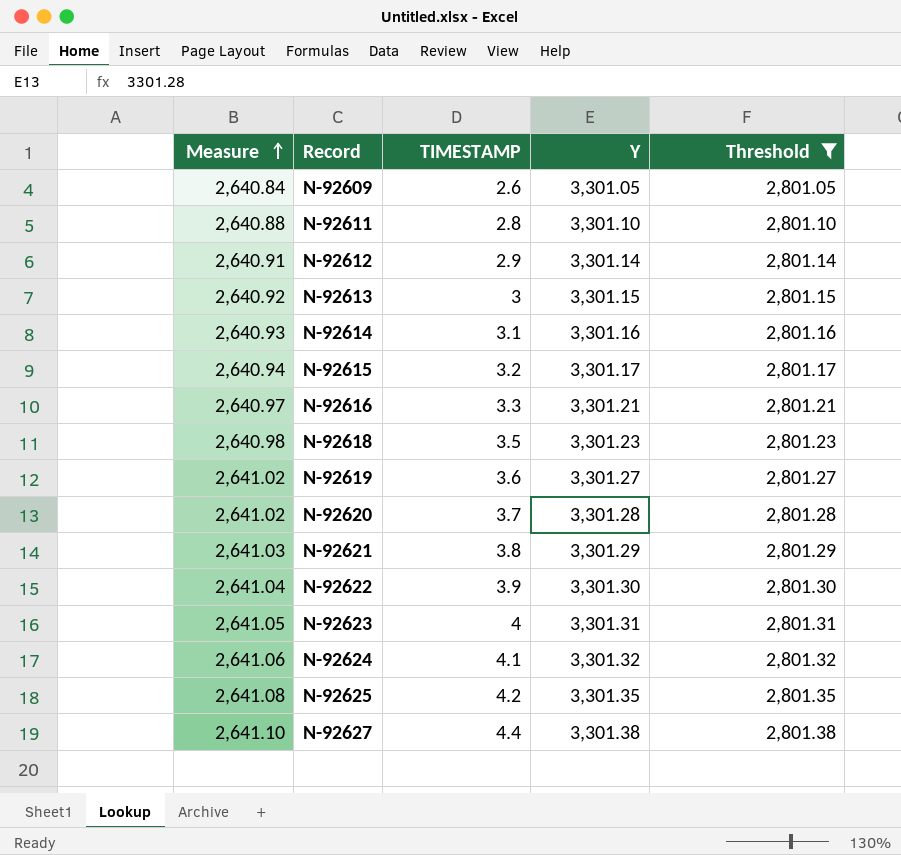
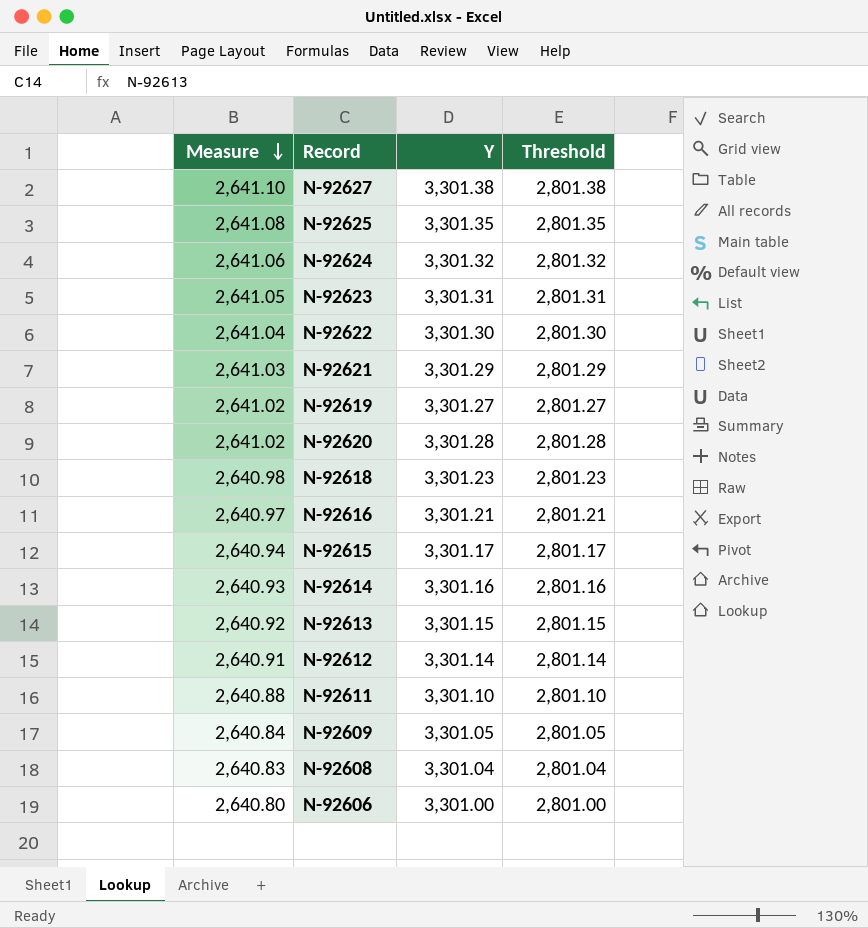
filter: Threshold >= 2,801.05 -> none
row order: Measure ascending -> Measure descending
column TIMESTAMP | position: 3 -> none

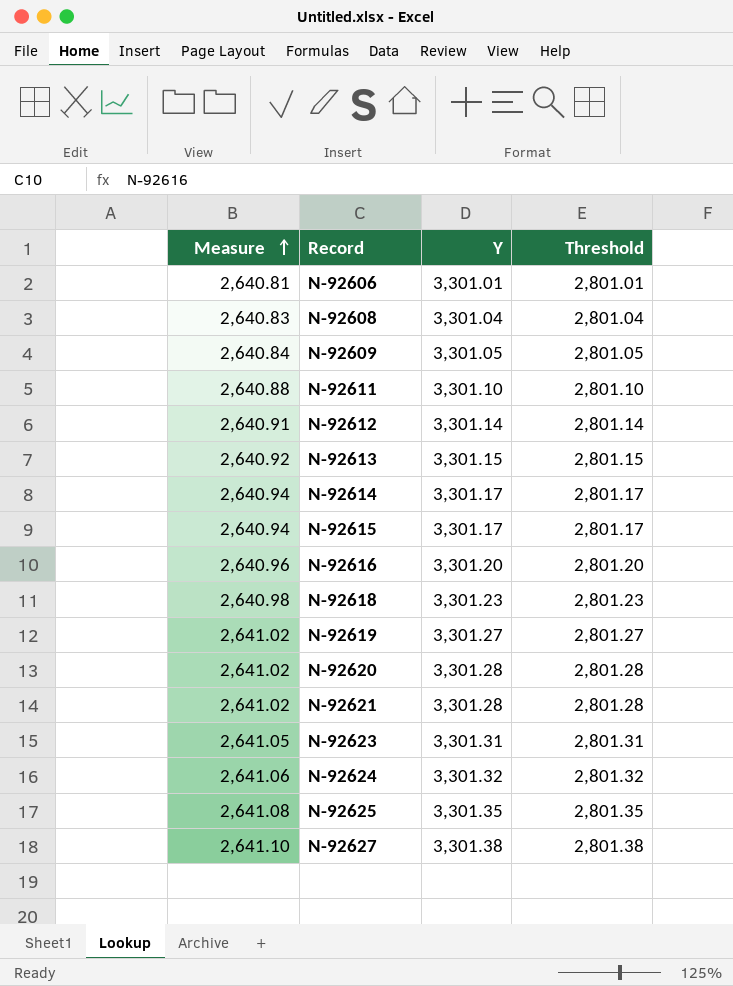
row order: Measure descending -> Measure ascending
row N-92622: 2,641.04 | 3,301.30 | 2,801.30 -> none
N-92606 | Measure: 2,640.80 -> 2,640.81
N-92606 | Y: 3,301.00 -> 3,301.01
N-92606 | Threshold: 2,801.00 -> 2,801.01
N-92614 | Measure: 2,640.93 -> 2,640.94
N-92614 | Y: 3,301.16 -> 3,301.17
N-92614 | Threshold: 2,801.16 -> 2,801.17
N-92616 | Measure: 2,640.97 -> 2,640.96
N-92616 | Y: 3,301.21 -> 3,301.20
N-92616 | Threshold: 2,801.21 -> 2,801.20
N-92621 | Measure: 2,641.03 -> 2,641.02
N-92621 | Y: 3,301.29 -> 3,301.28
N-92621 | Threshold: 2,801.29 -> 2,801.28

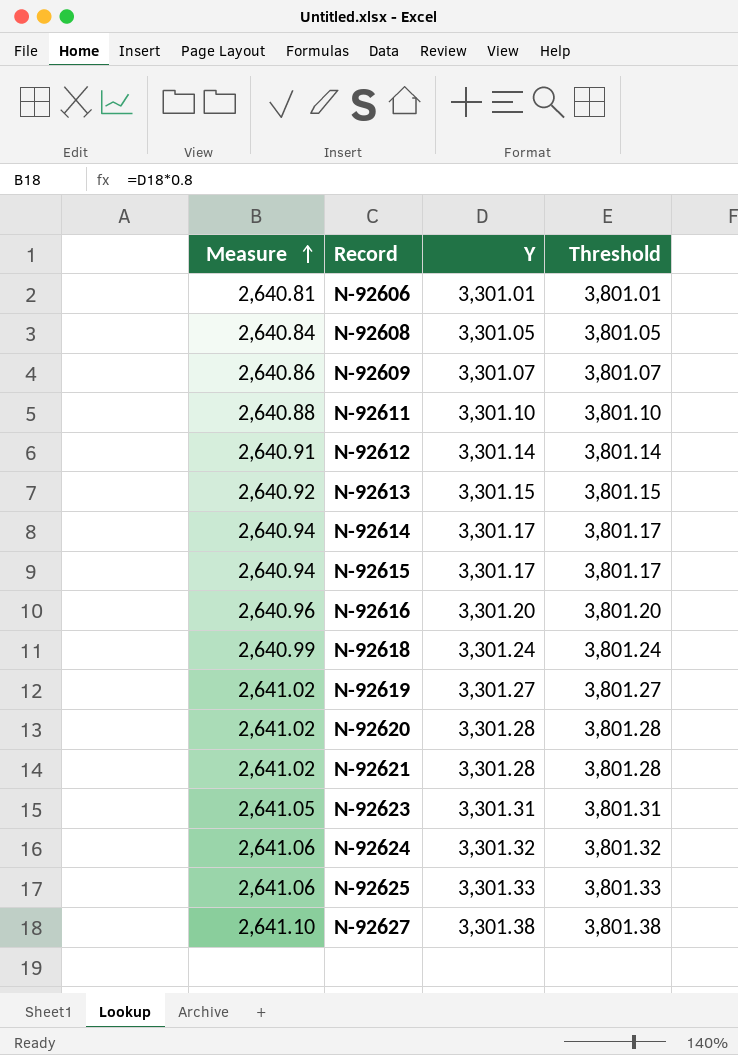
column Threshold | formula: [Y] - 500 -> [Y] + 500
N-92608 | Measure: 2,640.83 -> 2,640.84
N-92608 | Y: 3,301.04 -> 3,301.05
N-92609 | Measure: 2,640.84 -> 2,640.86
N-92609 | Y: 3,301.05 -> 3,301.07
N-92618 | Measure: 2,640.98 -> 2,640.99
N-92618 | Y: 3,301.23 -> 3,301.24
N-92625 | Measure: 2,641.08 -> 2,641.06
N-92625 | Y: 3,301.35 -> 3,301.33

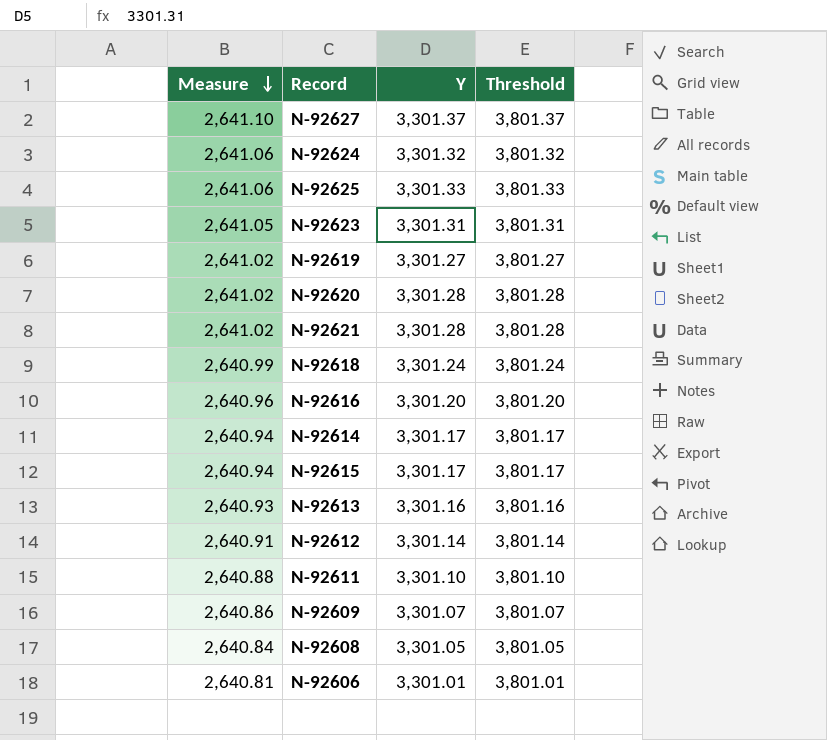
row order: Measure ascending -> Measure descending
N-92627 | Y: 3,301.38 -> 3,301.37
N-92627 | Threshold: 3,801.38 -> 3,801.37
N-92613 | Measure: 2,640.92 -> 2,640.93
N-92613 | Y: 3,301.15 -> 3,301.16
N-92613 | Threshold: 3,801.15 -> 3,801.16

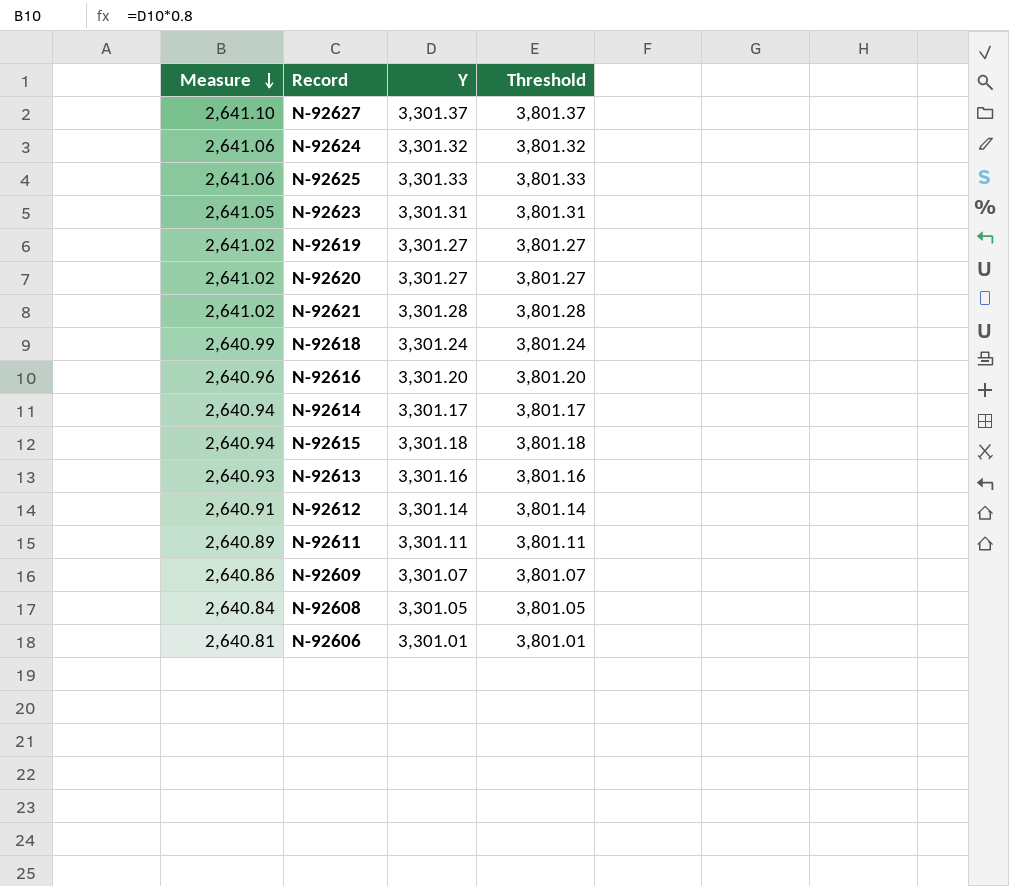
N-92620 | Y: 3,301.28 -> 3,301.27
N-92620 | Threshold: 3,801.28 -> 3,801.27
N-92615 | Y: 3,301.17 -> 3,301.18
N-92615 | Threshold: 3,801.17 -> 3,801.18
N-92611 | Measure: 2,640.88 -> 2,640.89
N-92611 | Y: 3,301.10 -> 3,301.11
N-92611 | Threshold: 3,801.10 -> 3,801.11

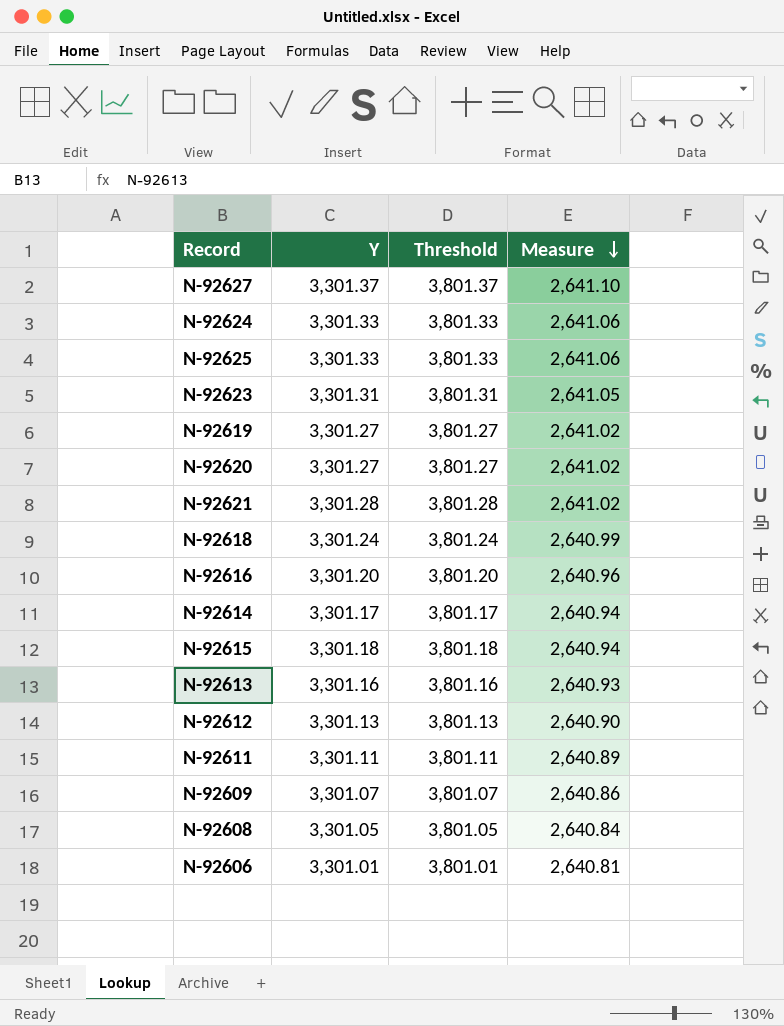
column Measure | position: 1 -> 4
N-92624 | Y: 3,301.32 -> 3,301.33
N-92624 | Threshold: 3,801.32 -> 3,801.33
N-92612 | Y: 3,301.14 -> 3,301.13
N-92612 | Threshold: 3,801.14 -> 3,801.13
N-92612 | Measure: 2,640.91 -> 2,640.90

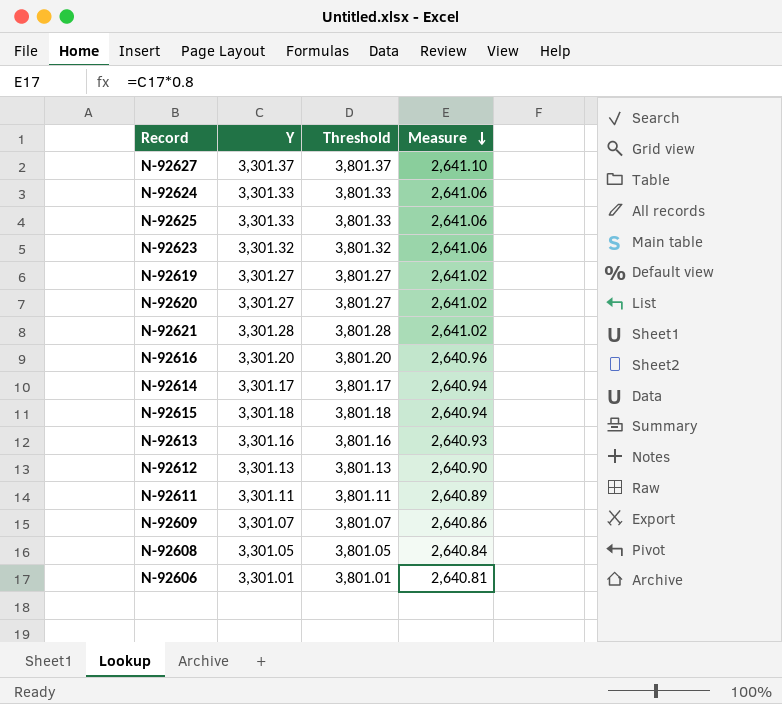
row N-92618: 3,301.24 | 3,801.24 | 2,640.99 -> none
N-92623 | Y: 3,301.31 -> 3,301.32
N-92623 | Threshold: 3,801.31 -> 3,801.32
N-92623 | Measure: 2,641.05 -> 2,641.06

